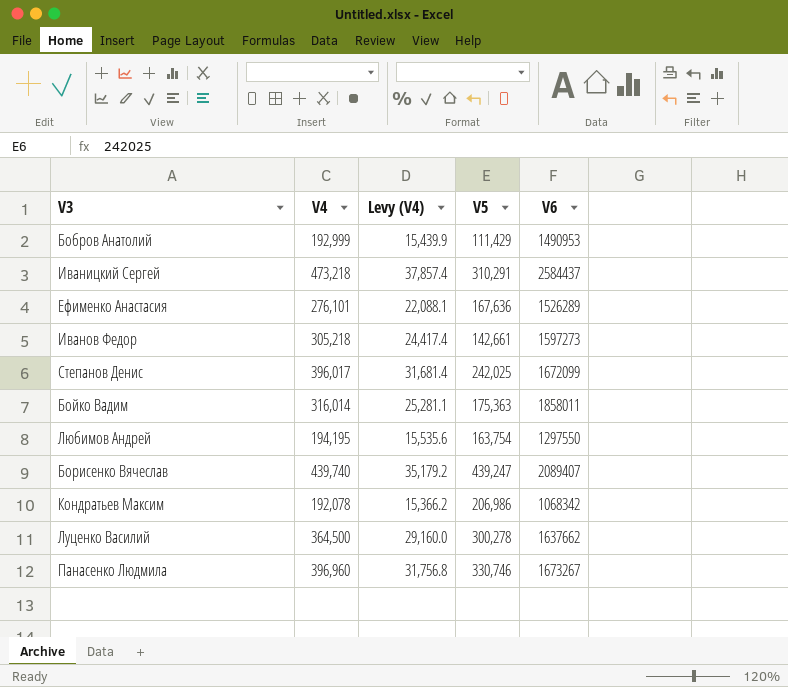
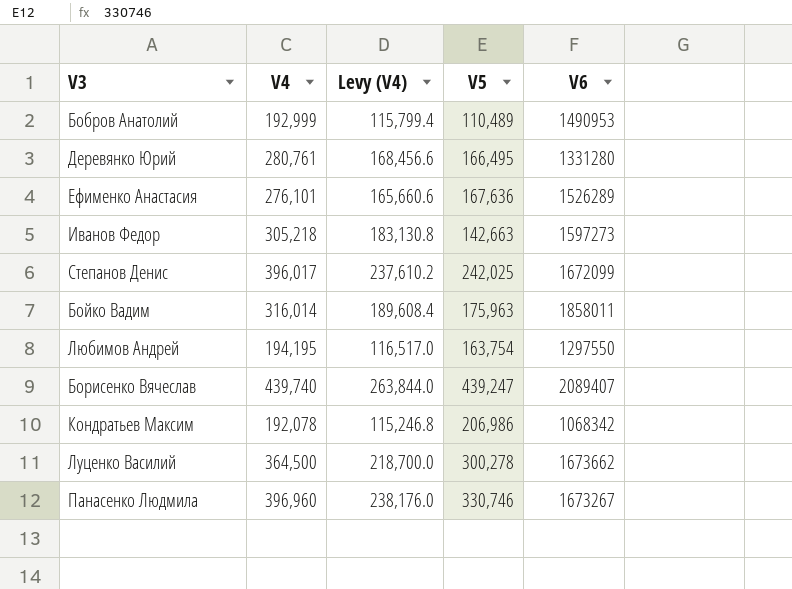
column Levy (V4) | formula: [V4] * 0.08 -> [V4] * 0.6
row Иваницкий Сергей: 473,218 | 37,857.4 | 310,291 | 2584437 -> none
Бобров Анатолий | V5: 111,429 -> 110,489
row Деревянко Юрий: none -> 280,761 | 168,456.6 | 166,495 | 1331280
Иванов Федор | V5: 142,661 -> 142,663
Бойко Вадим | V5: 175,363 -> 175,963
Луценко Василий | V6: 1637662 -> 1673662

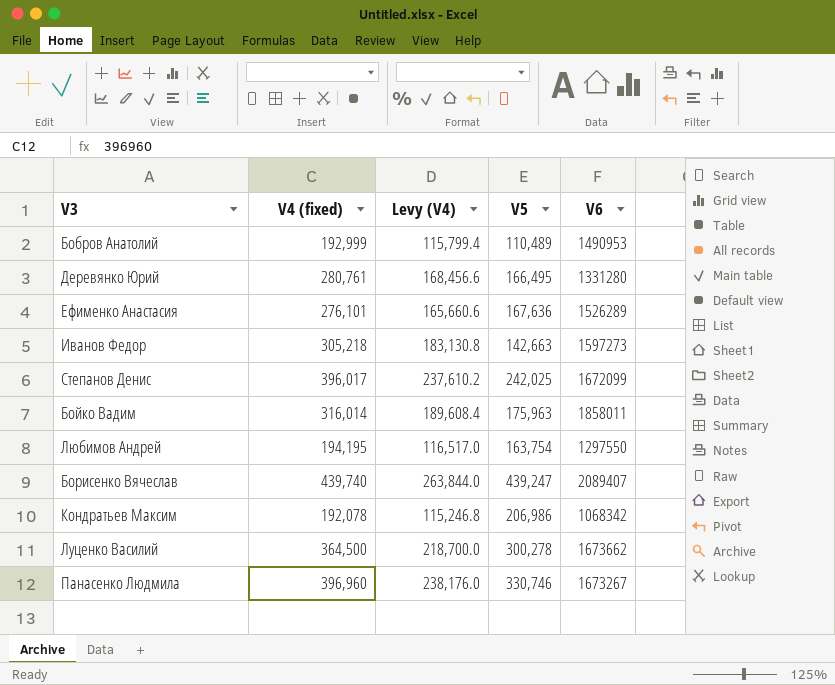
column name: V4 -> V4 (fixed)

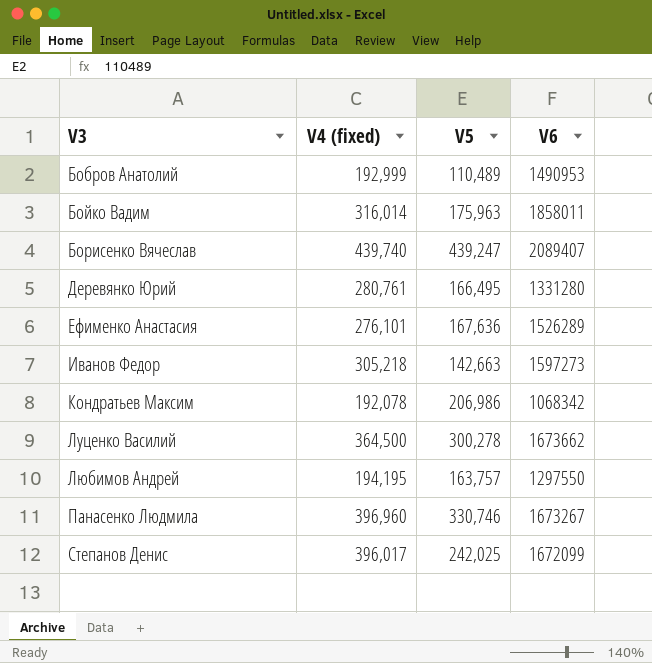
row order: none -> V3 ascending
column Levy (V4) | formula: [V4 (fixed)] * 0.6 -> none
Любимов Андрей | V5: 163,754 -> 163,757

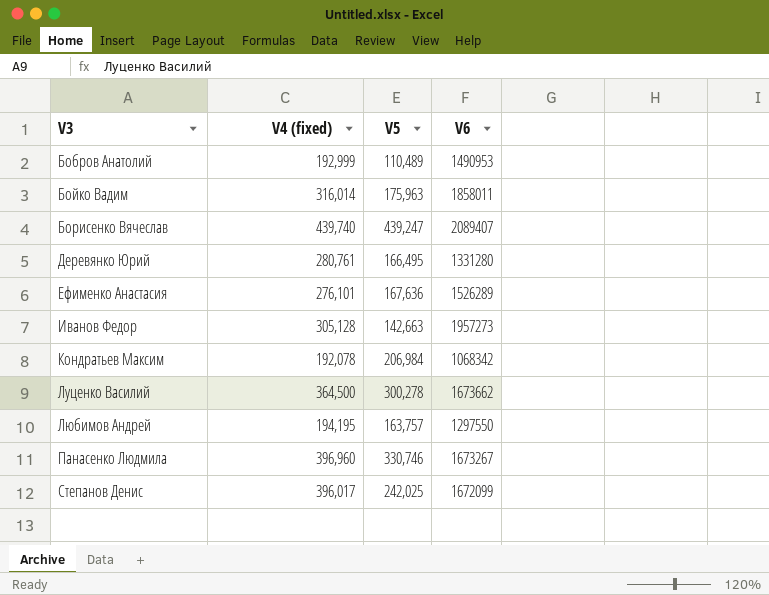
Иванов Федор | V4 (fixed): 305,218 -> 305,128
Иванов Федор | V6: 1597273 -> 1957273
Кондратьев Максим | V5: 206,986 -> 206,984

